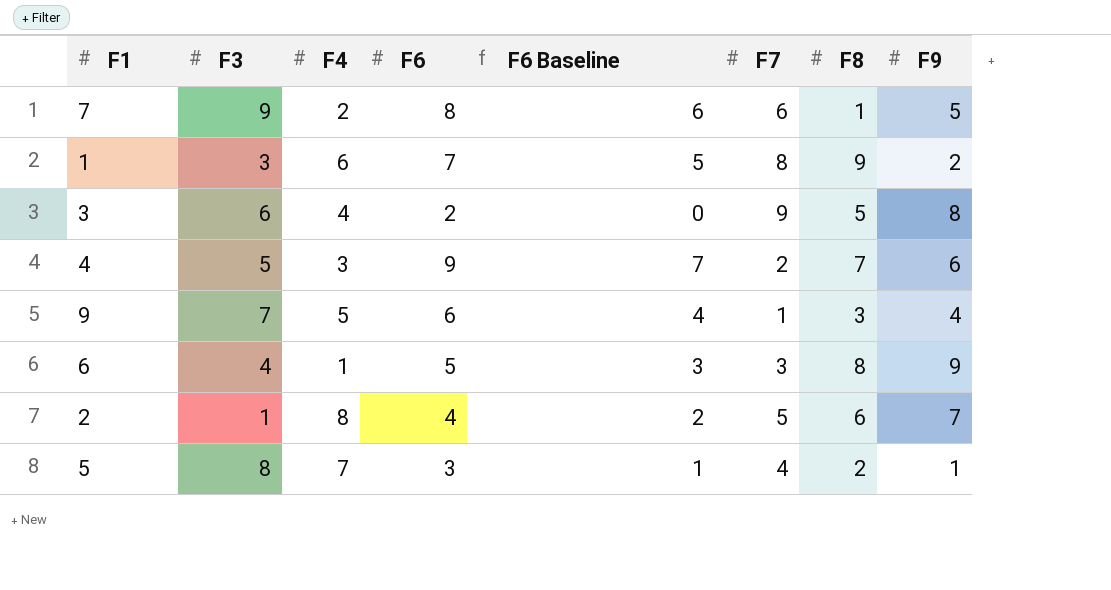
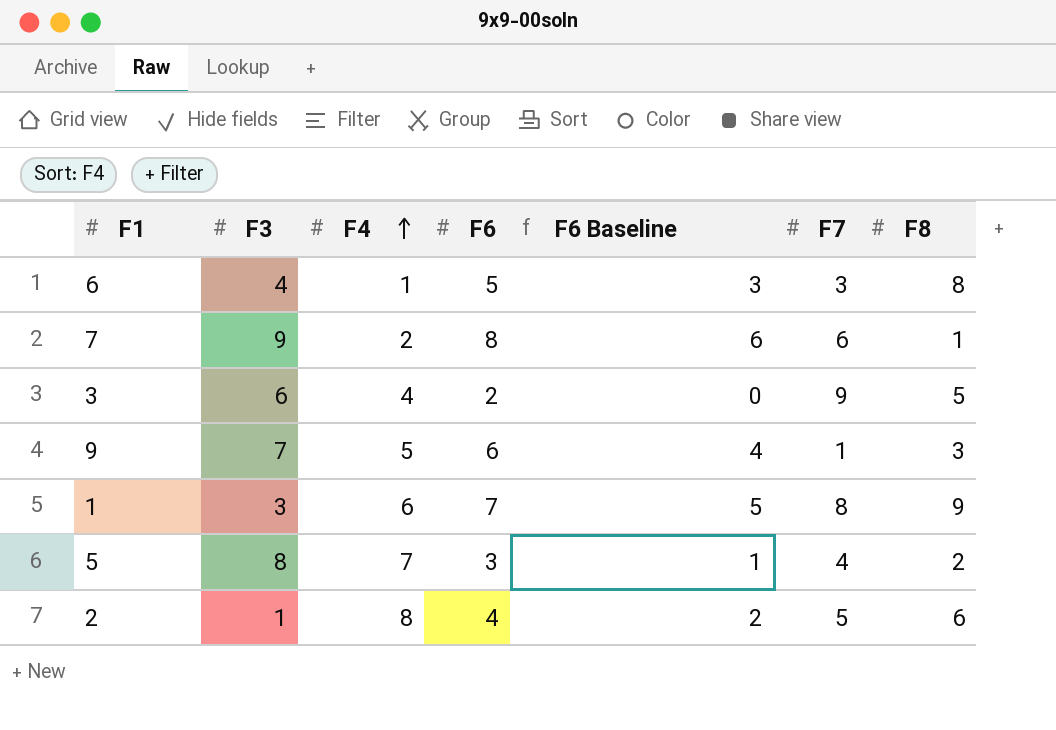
row order: none -> F4 ascending
column F9 | position: 8 -> none
row 4: 5 | 3 | 9 | 7 | 2 | 7 | 6 -> none

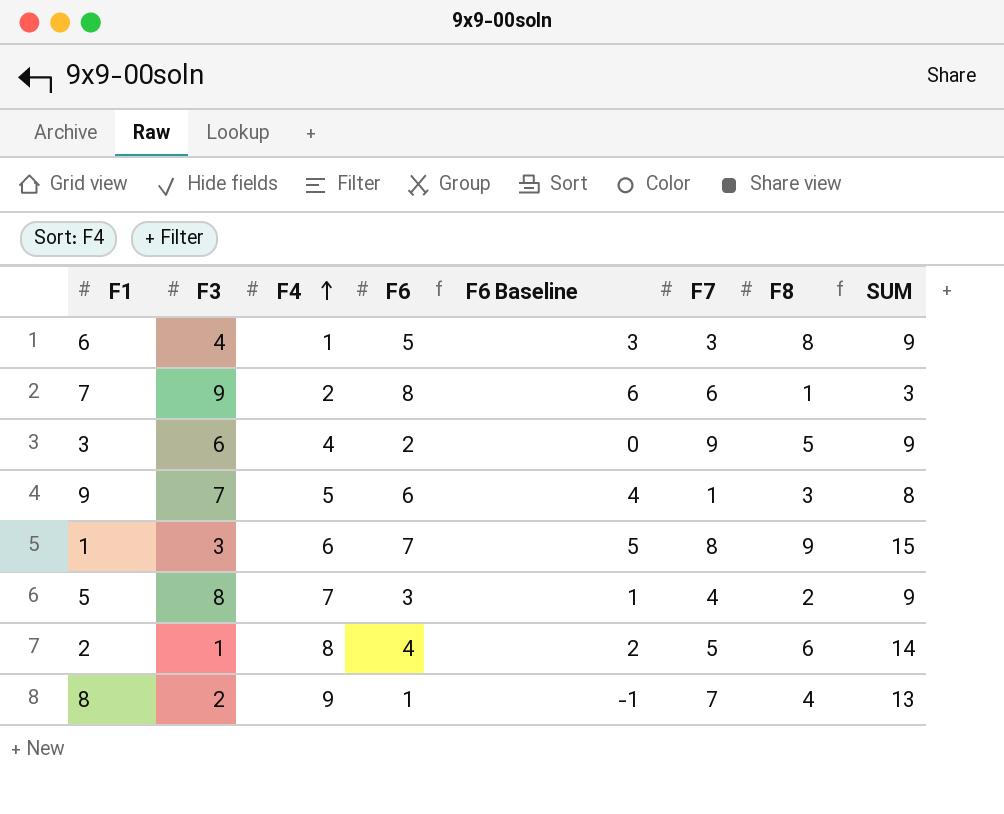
column SUM | formula: none -> [F4] + [F8]
row 8: none -> 2 | 9 | 1 | -1 | 7 | 4 | 13

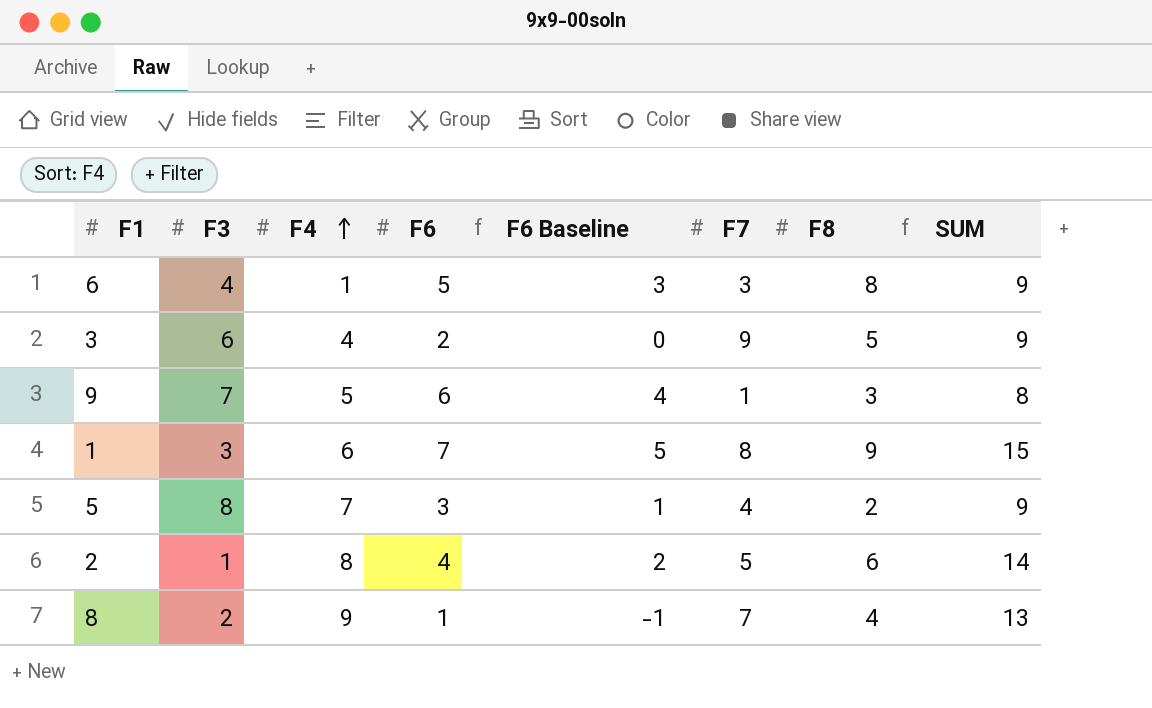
row 7: 9 | 2 | 8 | 6 | 6 | 1 | 3 -> none

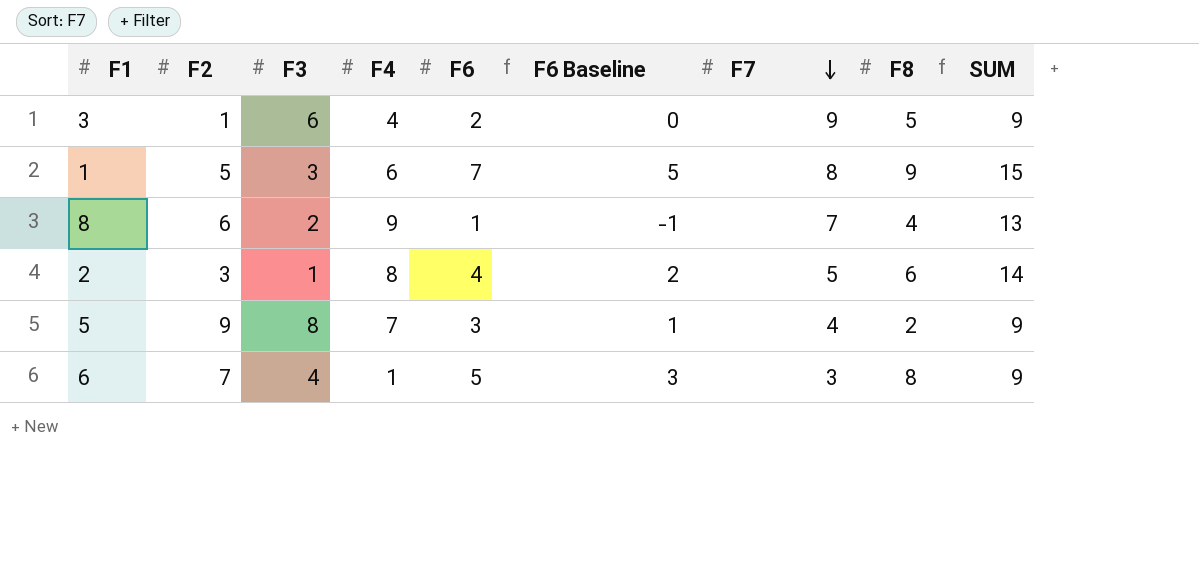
row order: F4 ascending -> F7 descending
column F2 | position: none -> 2
row 9: 7 | 5 | 6 | 4 | 1 | 3 | 8 -> none

